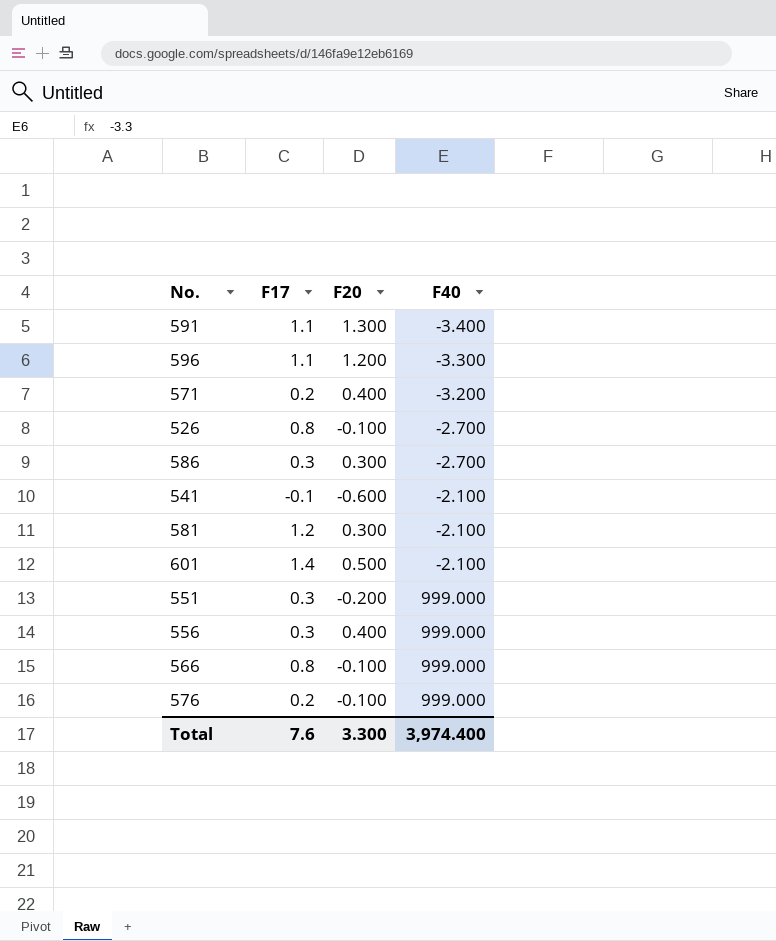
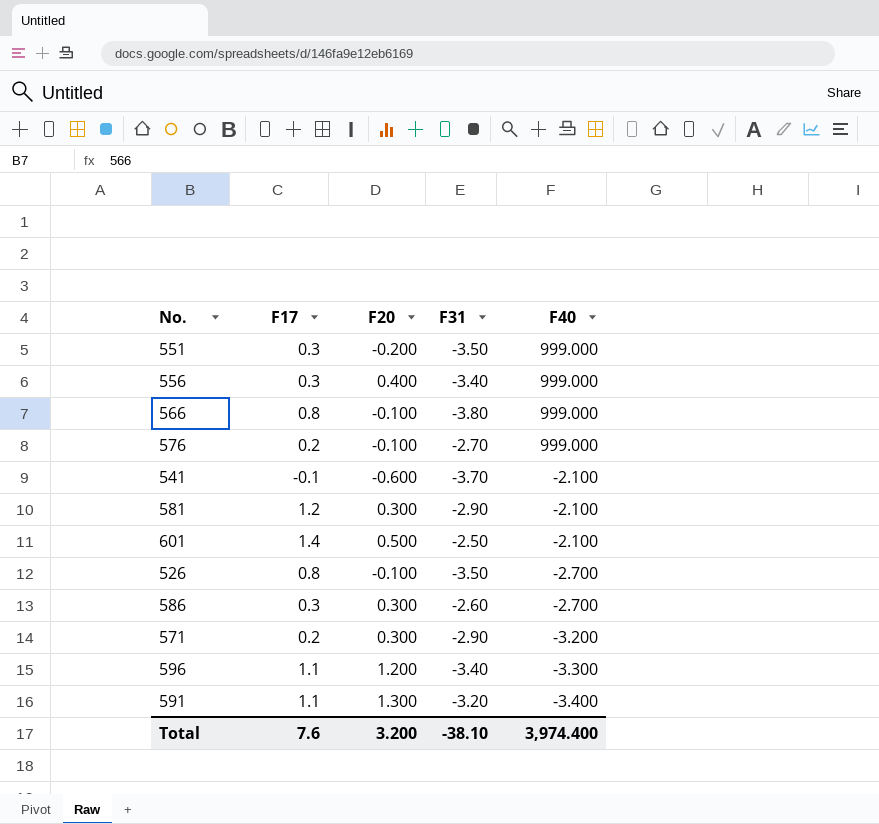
row order: F40 ascending -> F40 descending
column F31 | position: none -> 4
571 | F20: 0.400 -> 0.300
Total | F20: 3.300 -> 3.200

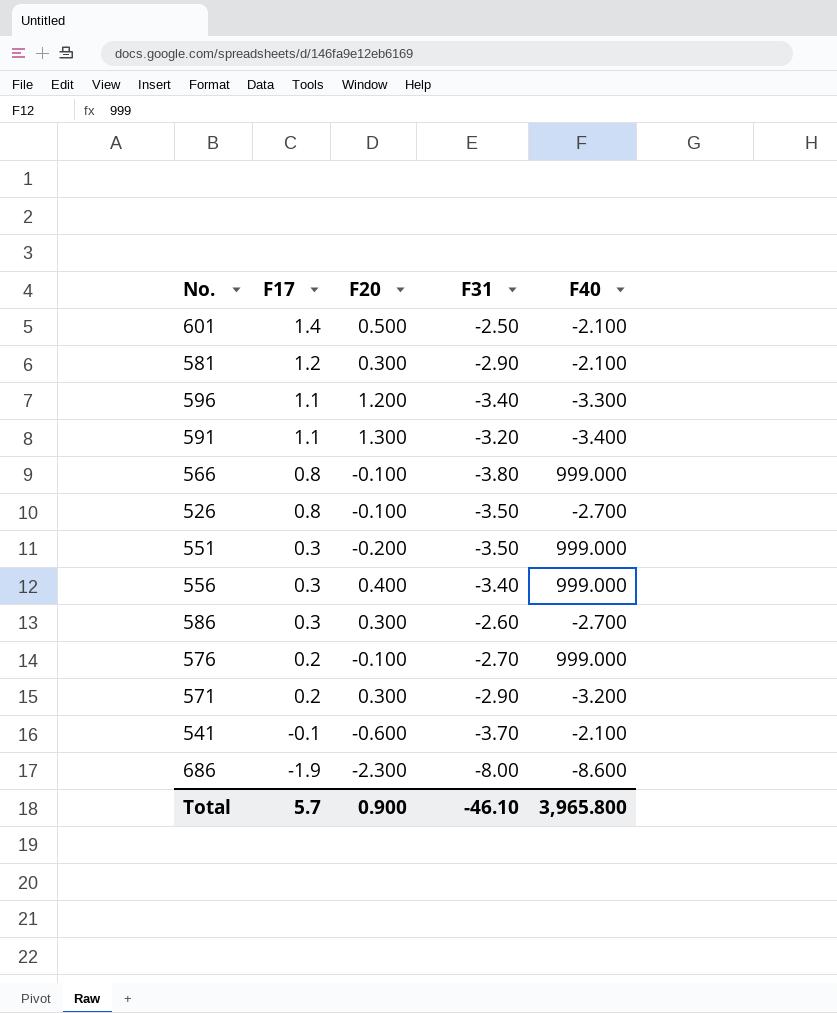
row order: F40 descending -> F17 descending
row 686: none -> -1.9 | -2.300 | -8.00 | -8.600
Total | F17: 7.6 -> 5.7
Total | F20: 3.200 -> 0.900
Total | F31: -38.10 -> -46.10
Total | F40: 3,974.400 -> 3,965.800

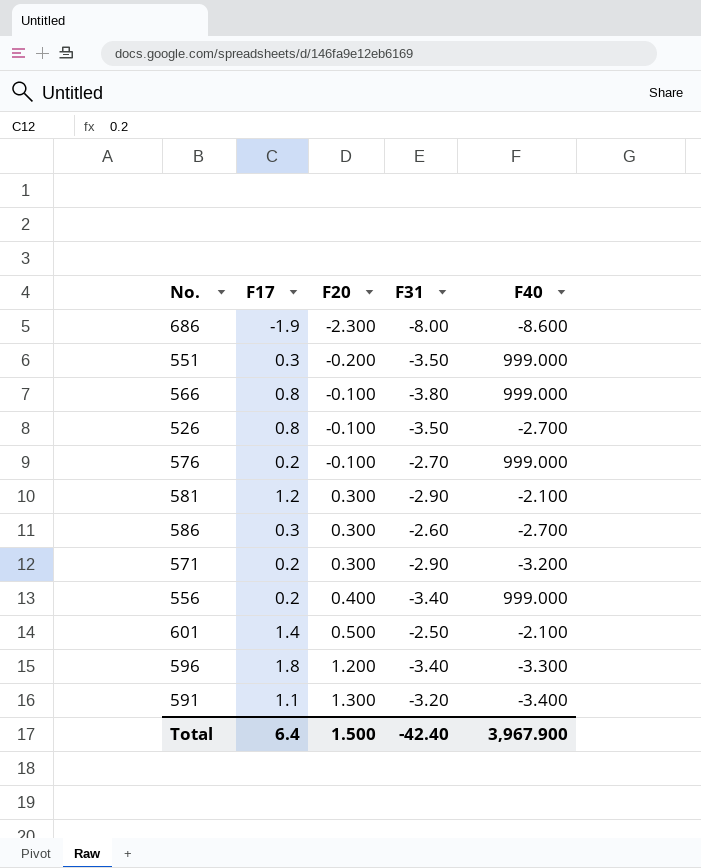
row order: F17 descending -> F20 ascending
row 541: -0.1 | -0.600 | -3.70 | -2.100 -> none
556 | F17: 0.3 -> 0.2
596 | F17: 1.1 -> 1.8
Total | F17: 5.7 -> 6.4
Total | F20: 0.900 -> 1.500
Total | F31: -46.10 -> -42.40
Total | F40: 3,965.800 -> 3,967.900

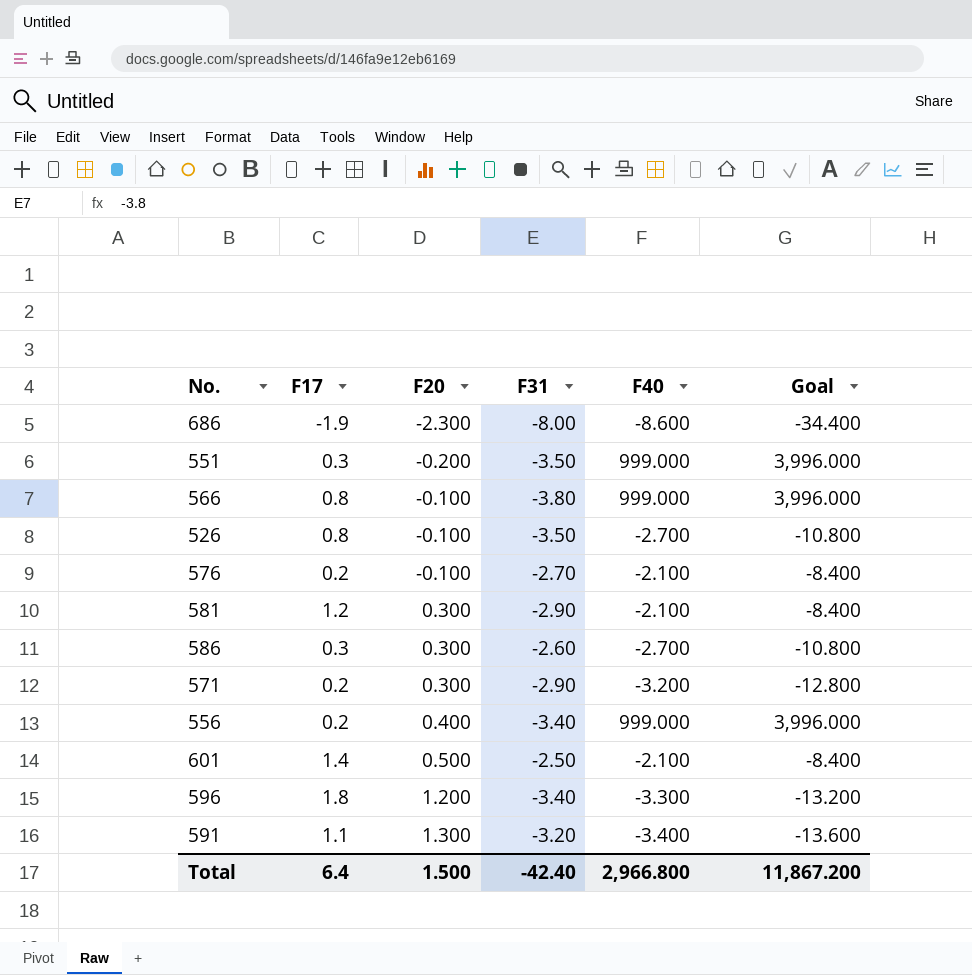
column Goal | formula: none -> [F40] * 4
576 | F40: 999.000 -> -2.100
Total | F40: 3,967.900 -> 2,966.800

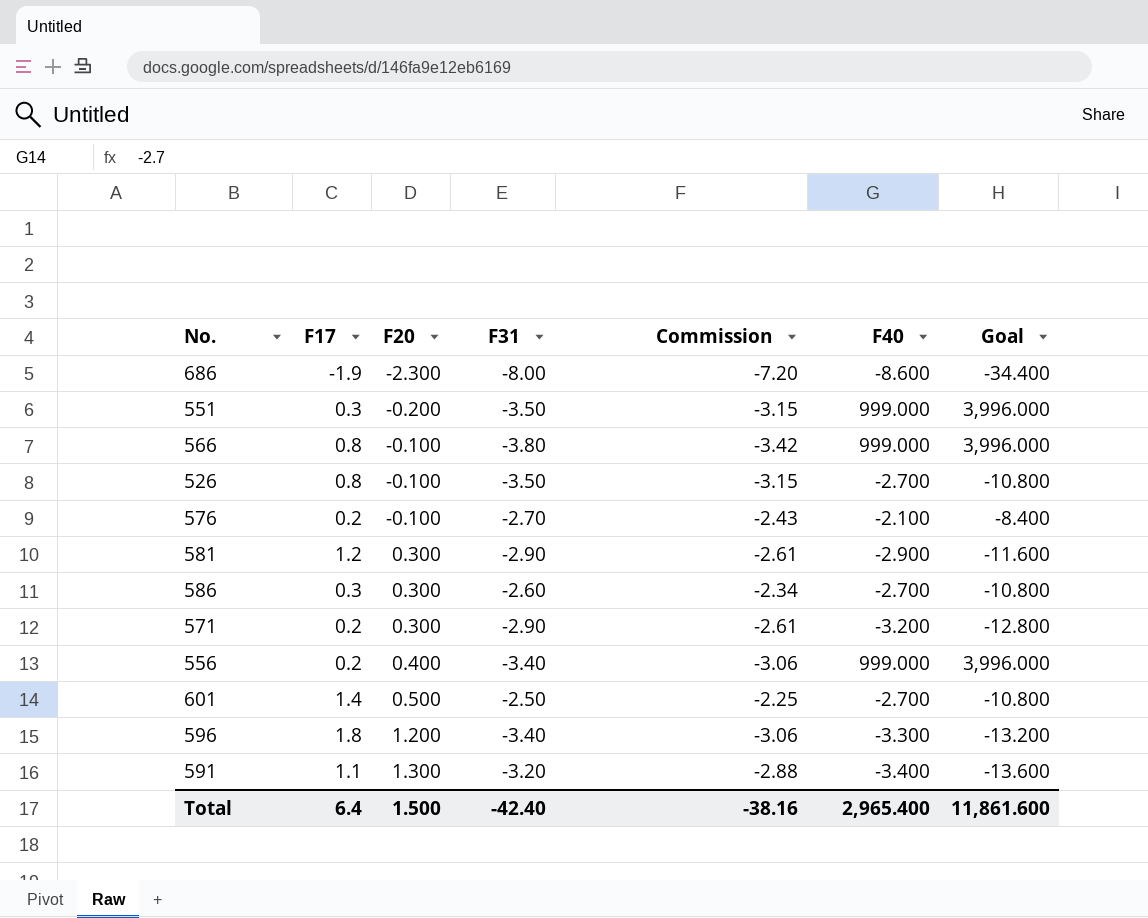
column Commission | formula: none -> [F31] * 0.9
581 | F40: -2.100 -> -2.900
581 | Goal: -8.400 -> -11.600
601 | F40: -2.100 -> -2.700
601 | Goal: -8.400 -> -10.800
Total | F40: 2,966.800 -> 2,965.400
Total | Goal: 11,867.200 -> 11,861.600

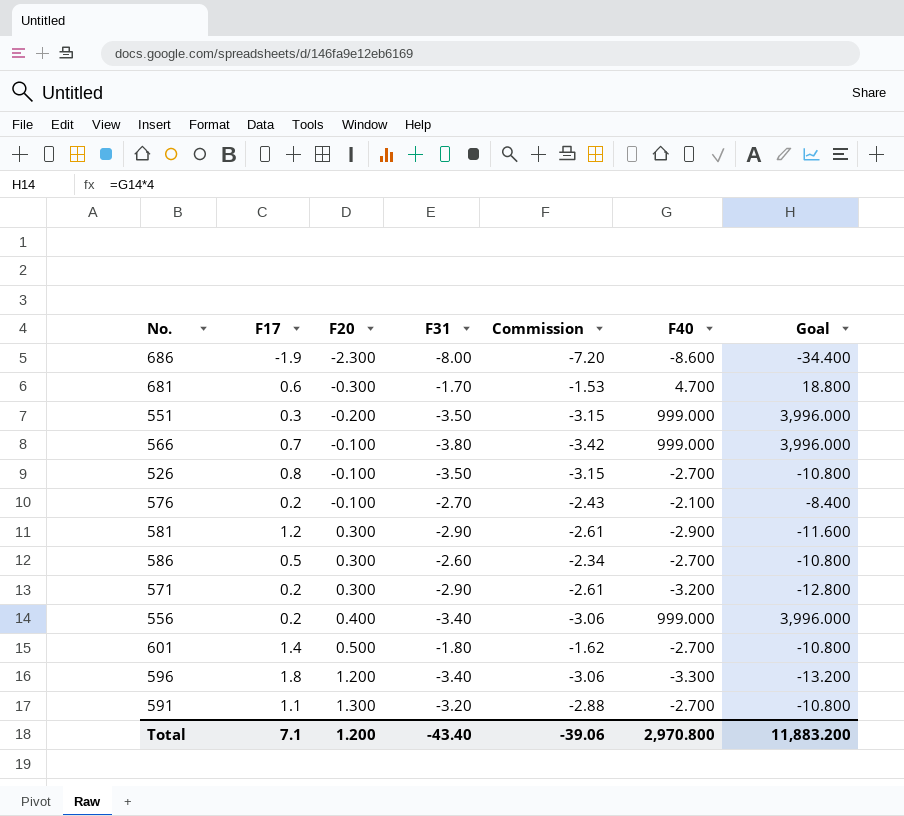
row 681: none -> 0.6 | -0.300 | -1.70 | -1.53 | 4.700 | 18.800
566 | F17: 0.8 -> 0.7
586 | F17: 0.3 -> 0.5
601 | F31: -2.50 -> -1.80
601 | Commission: -2.25 -> -1.62
591 | F40: -3.400 -> -2.700
591 | Goal: -13.600 -> -10.800
Total | F17: 6.4 -> 7.1
Total | F20: 1.500 -> 1.200
Total | F31: -42.40 -> -43.40
Total | Commission: -38.16 -> -39.06
Total | F40: 2,965.400 -> 2,970.800
Total | Goal: 11,861.600 -> 11,883.200

